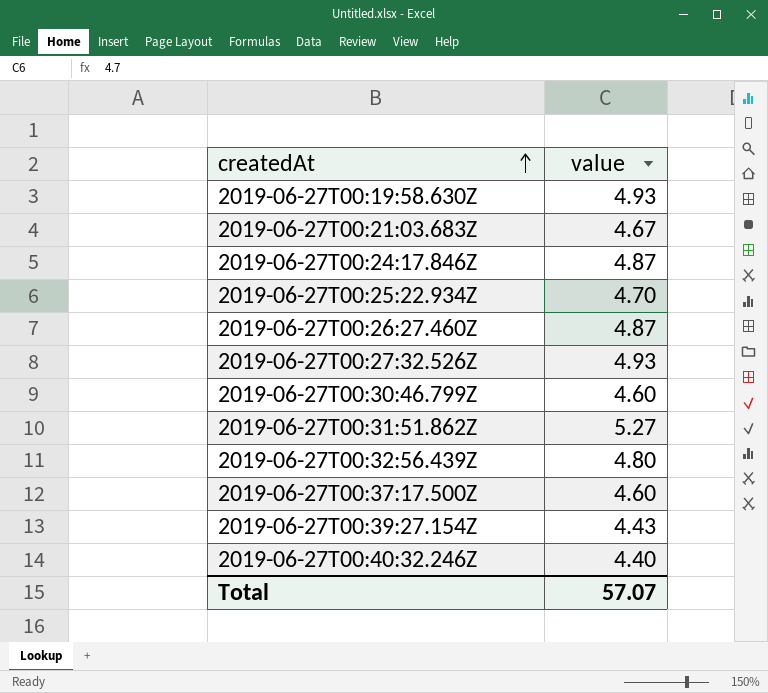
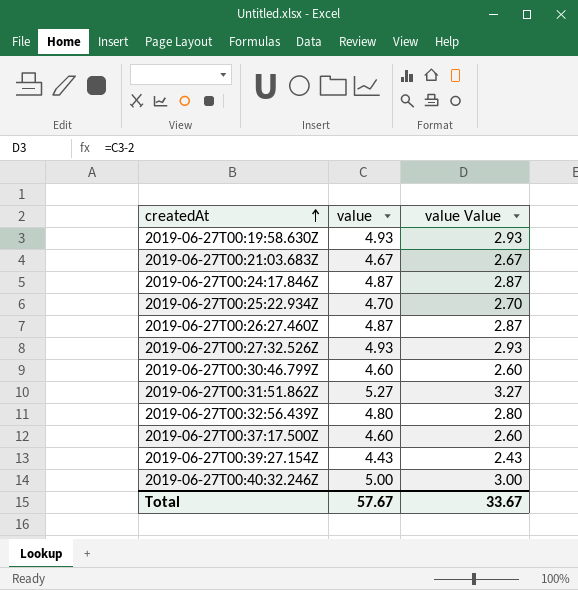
column value Value | formula: none -> [value] - 2
2019-06-27T00:40:32.246Z | value: 4.40 -> 5.00
Total | value: 57.07 -> 57.67

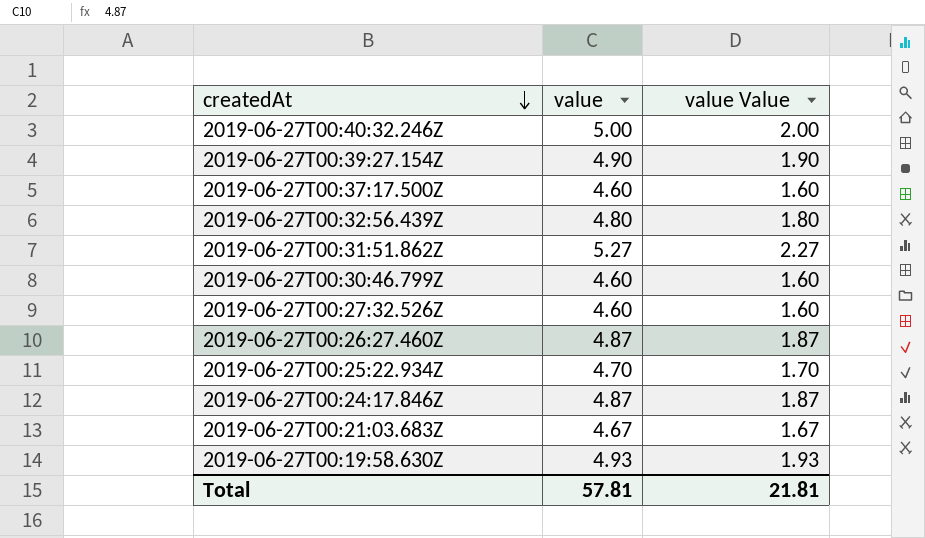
row order: createdAt ascending -> createdAt descending
column value Value | formula: [value] - 2 -> [value] - 3
2019-06-27T00:39:27.154Z | value: 4.43 -> 4.90
2019-06-27T00:27:32.526Z | value: 4.93 -> 4.60
Total | value: 57.67 -> 57.81
Total | value Value: 33.67 -> 21.81

